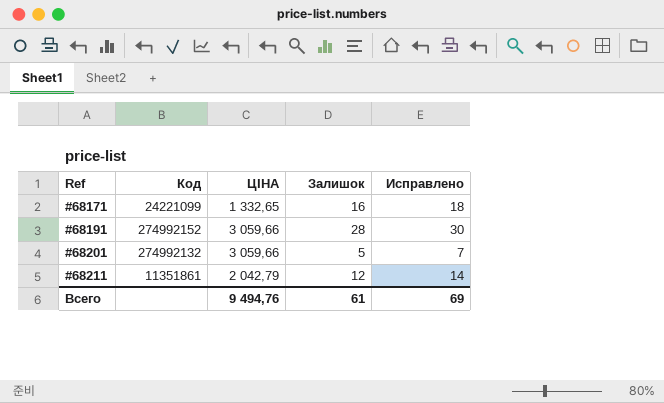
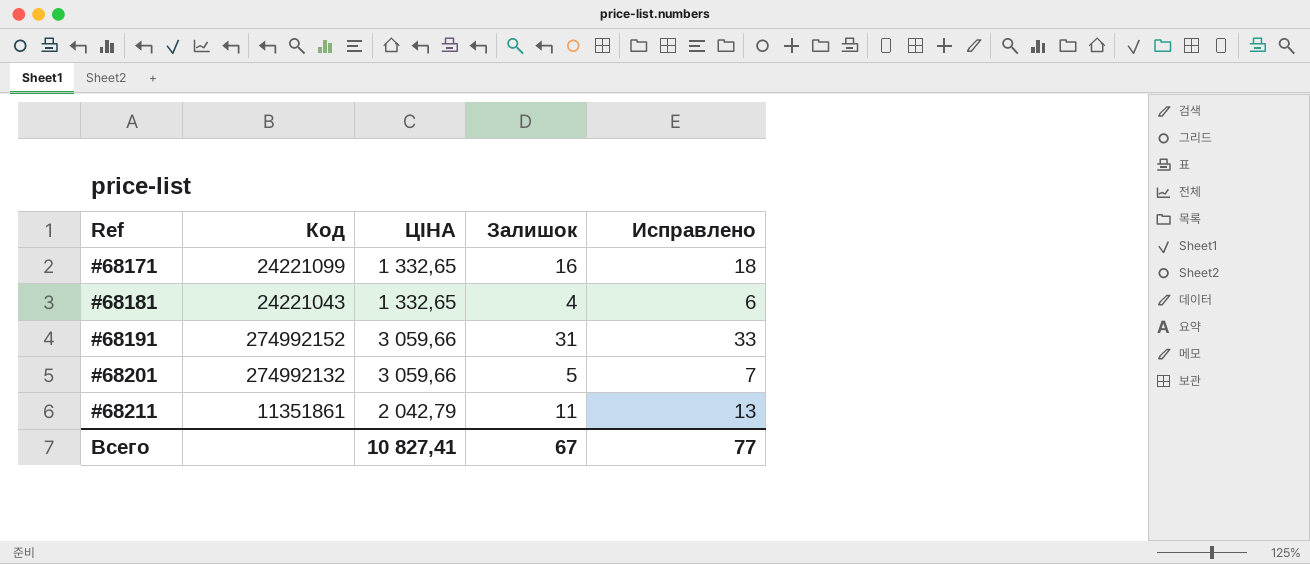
row #68181: none -> 24221043 | 1 332,65 | 4 | 6
#68191 | Залишок: 28 -> 31
#68191 | Исправлено: 30 -> 33
#68211 | Залишок: 12 -> 11
#68211 | Исправлено: 14 -> 13
Всего | ЦІНА: 9 494,76 -> 10 827,41
Всего | Залишок: 61 -> 67
Всего | Исправлено: 69 -> 77

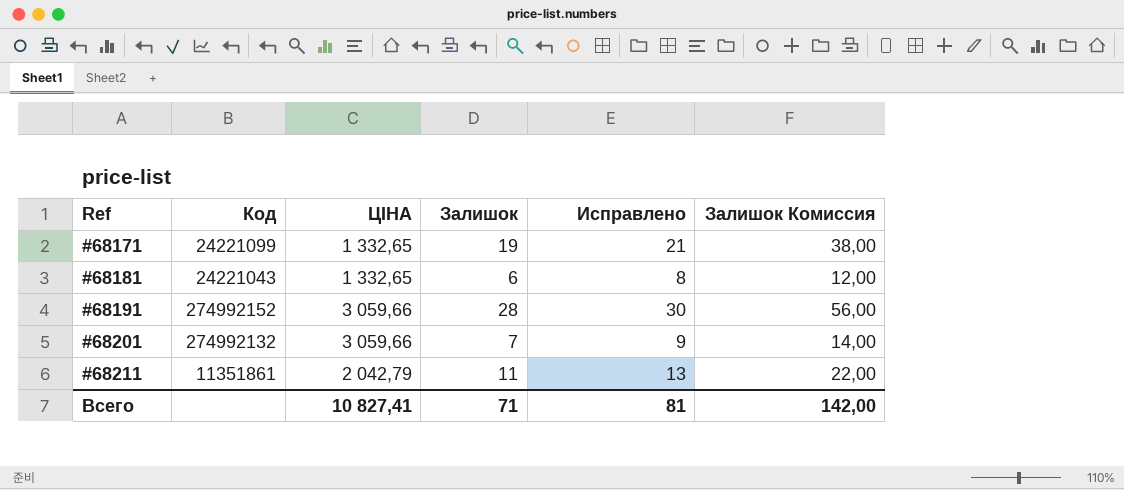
column Залишок Комиссия | formula: none -> [Залишок] * 2
#68171 | Залишок: 16 -> 19
#68171 | Исправлено: 18 -> 21
#68181 | Залишок: 4 -> 6
#68181 | Исправлено: 6 -> 8
#68191 | Залишок: 31 -> 28
#68191 | Исправлено: 33 -> 30
#68201 | Залишок: 5 -> 7
#68201 | Исправлено: 7 -> 9
Всего | Залишок: 67 -> 71
Всего | Исправлено: 77 -> 81

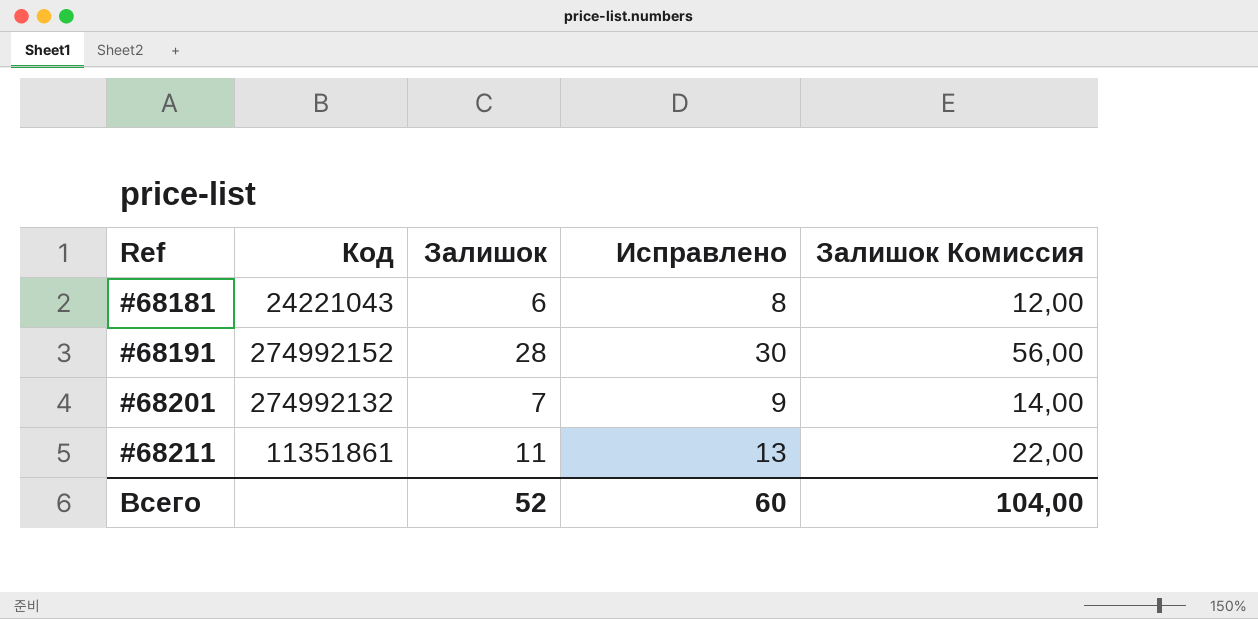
column ЦІНА | position: 3 -> none
row #68171: 24221099 | 1 332,65 | 19 | 21 | 38,00 -> none
Всего | Залишок: 71 -> 52
Всего | Исправлено: 81 -> 60
Всего | Залишок Комиссия: 142,00 -> 104,00

